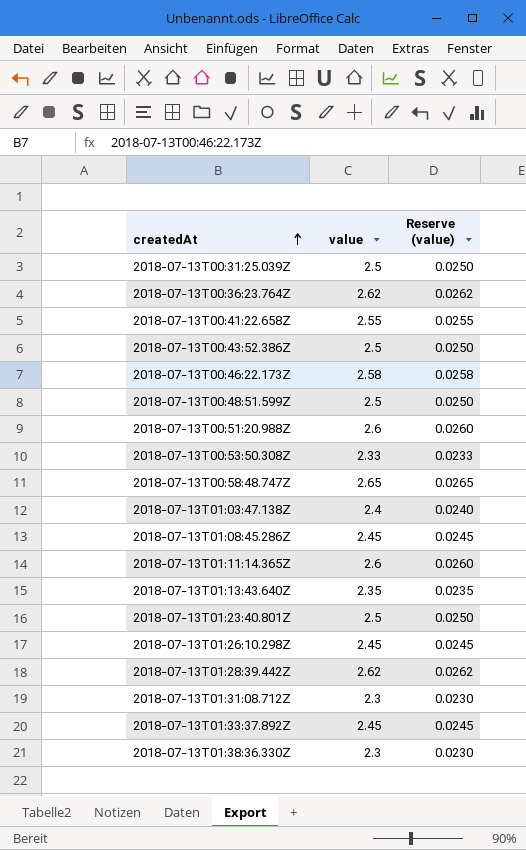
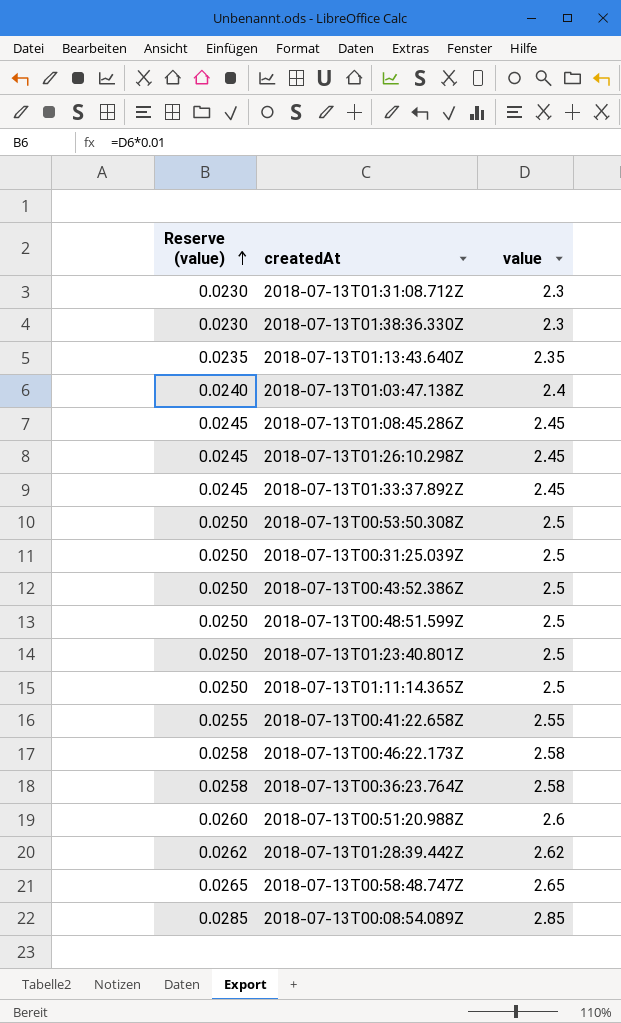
row order: createdAt ascending -> Reserve (value) ascending
column Reserve (value) | position: 3 -> 1
2018-07-13T00:53:50.308Z | Reserve (value): 0.0233 -> 0.0250
2018-07-13T00:53:50.308Z | value: 2.33 -> 2.5
2018-07-13T01:11:14.365Z | Reserve (value): 0.0260 -> 0.0250
2018-07-13T01:11:14.365Z | value: 2.6 -> 2.5
2018-07-13T00:36:23.764Z | Reserve (value): 0.0262 -> 0.0258
2018-07-13T00:36:23.764Z | value: 2.62 -> 2.58
row 2018-07-13T00:08:54.089Z: none -> 0.0285 | 2.85

